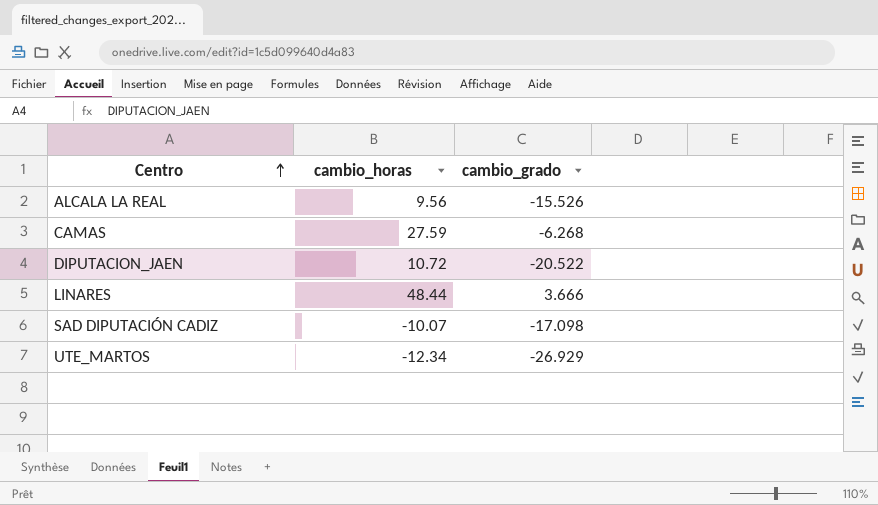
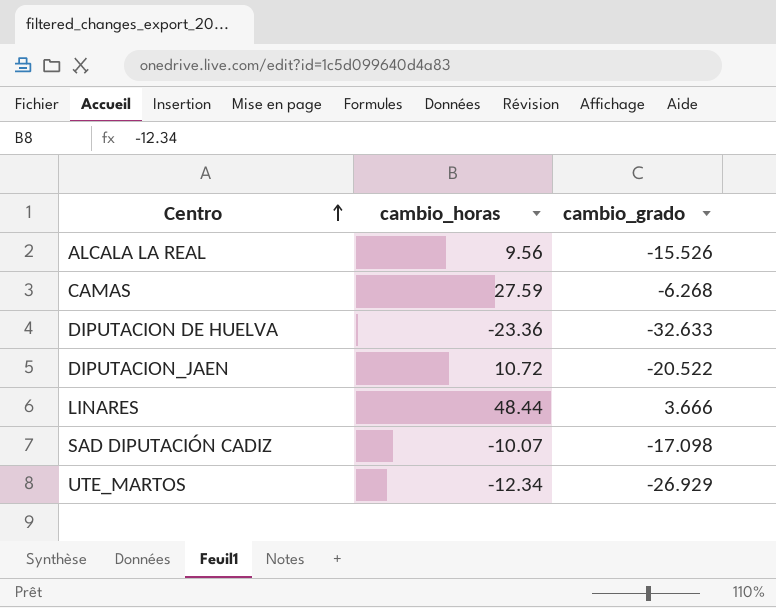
row DIPUTACION DE HUELVA: none -> -23.36 | -32.633

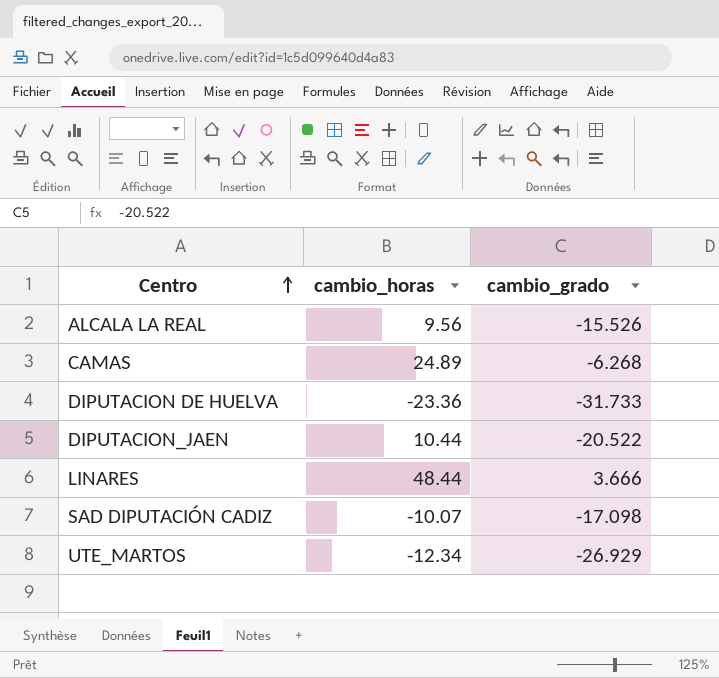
CAMAS | cambio_horas: 27.59 -> 24.89
DIPUTACION DE HUELVA | cambio_grado: -32.633 -> -31.733
DIPUTACION_JAEN | cambio_horas: 10.72 -> 10.44

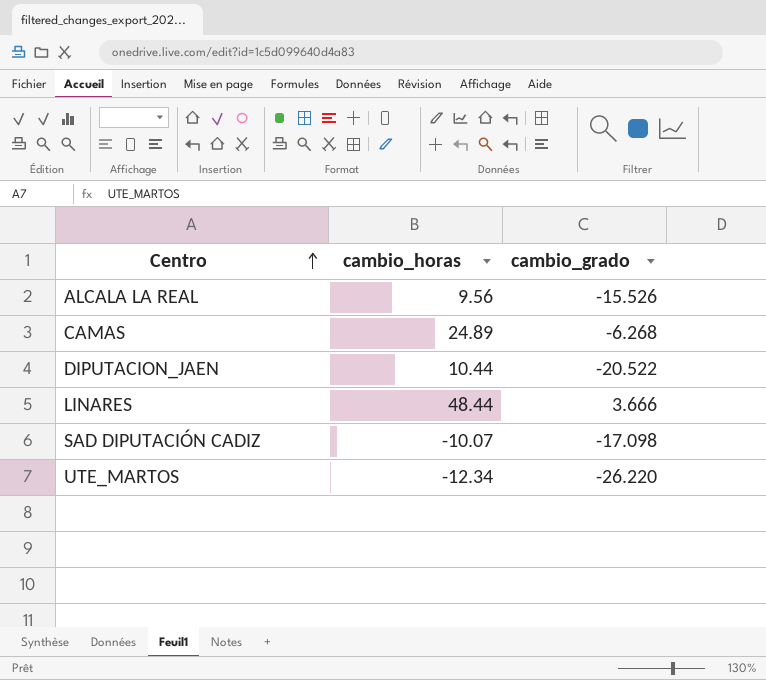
row DIPUTACION DE HUELVA: -23.36 | -31.733 -> none
UTE_MARTOS | cambio_grado: -26.929 -> -26.220

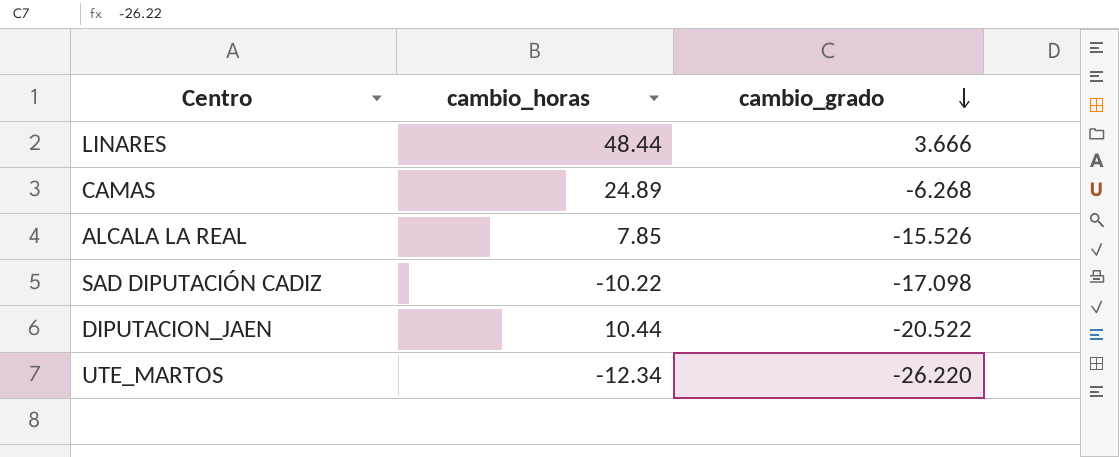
row order: Centro ascending -> cambio_grado descending
ALCALA LA REAL | cambio_horas: 9.56 -> 7.85
SAD DIPUTACIÓN CADIZ | cambio_horas: -10.07 -> -10.22

